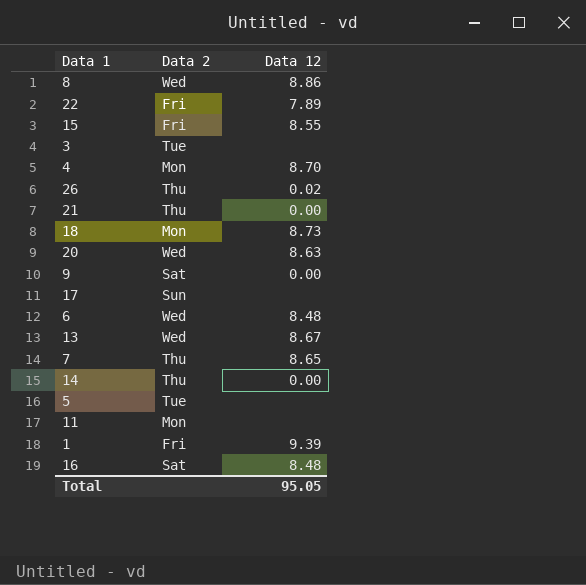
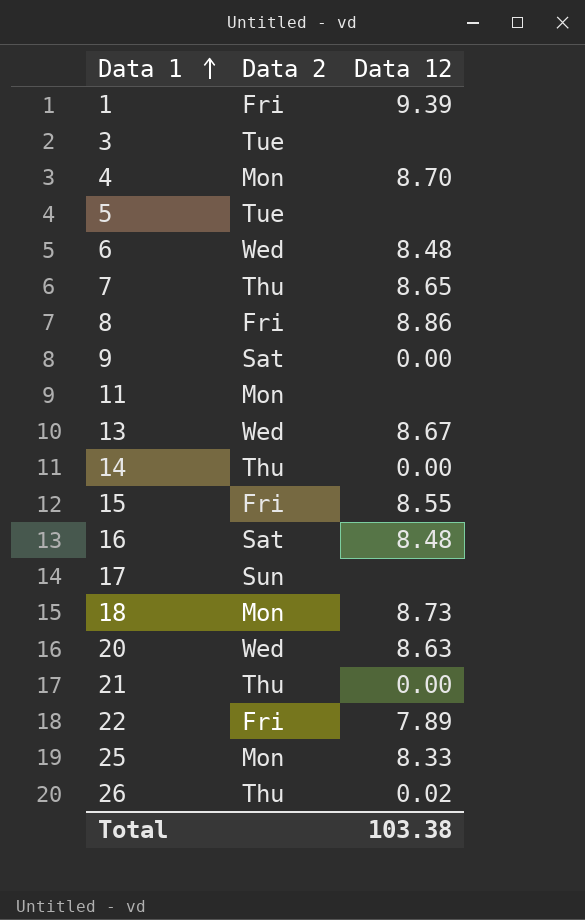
row order: none -> Data 1 ascending
8 | Data 2: Wed -> Fri
row 25: none -> Mon | 8.33
Total | Data 12: 95.05 -> 103.38

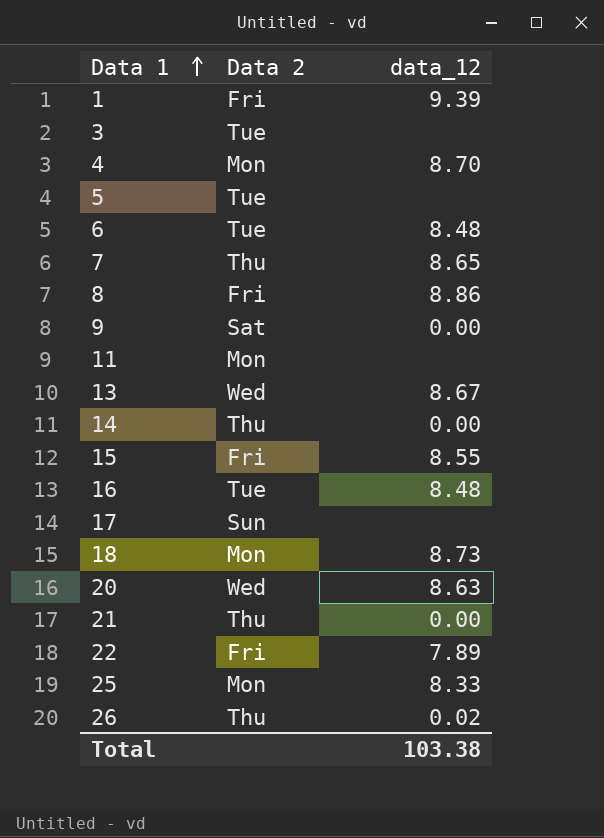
column name: Data 12 -> data_12
6 | Data 2: Wed -> Tue
16 | Data 2: Sat -> Tue

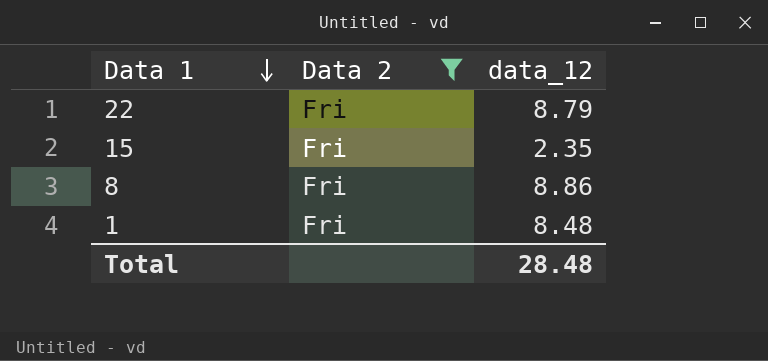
filter: none -> Data 2 = Fri
row order: Data 1 ascending -> Data 1 descending
22 | data_12: 7.89 -> 8.79
15 | data_12: 8.55 -> 2.35
1 | data_12: 9.39 -> 8.48
Total | data_12: 103.38 -> 28.48

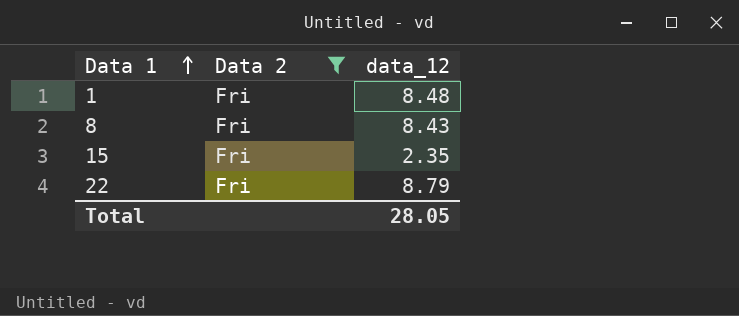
row order: Data 1 descending -> Data 1 ascending
8 | data_12: 8.86 -> 8.43
Total | data_12: 28.48 -> 28.05

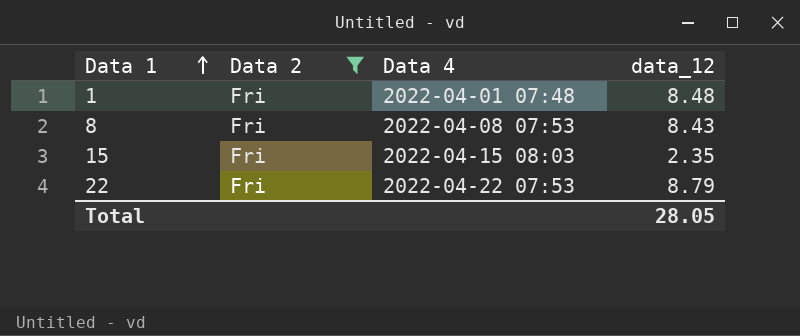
column Data 4 | position: none -> 3

